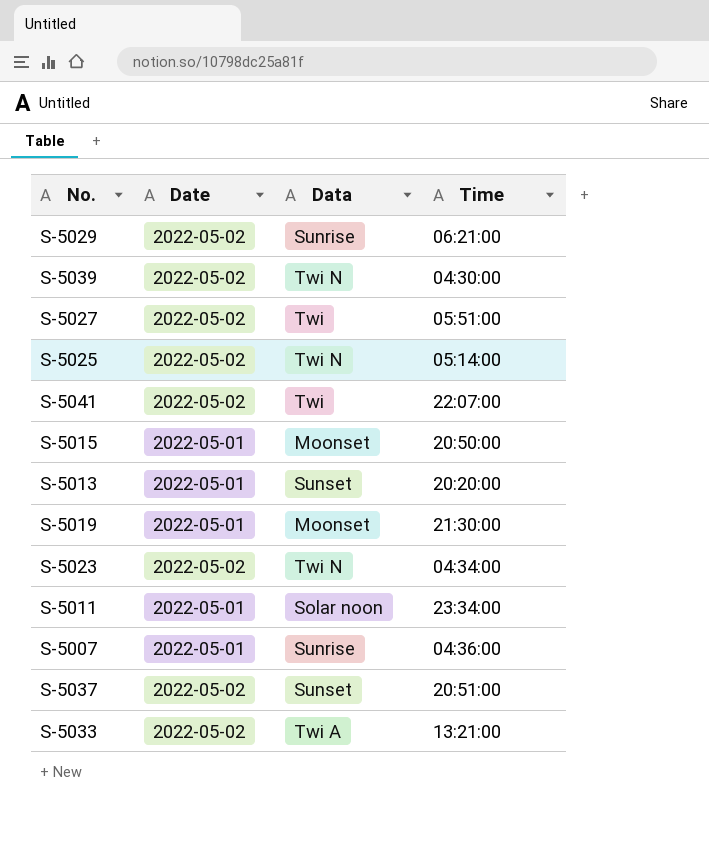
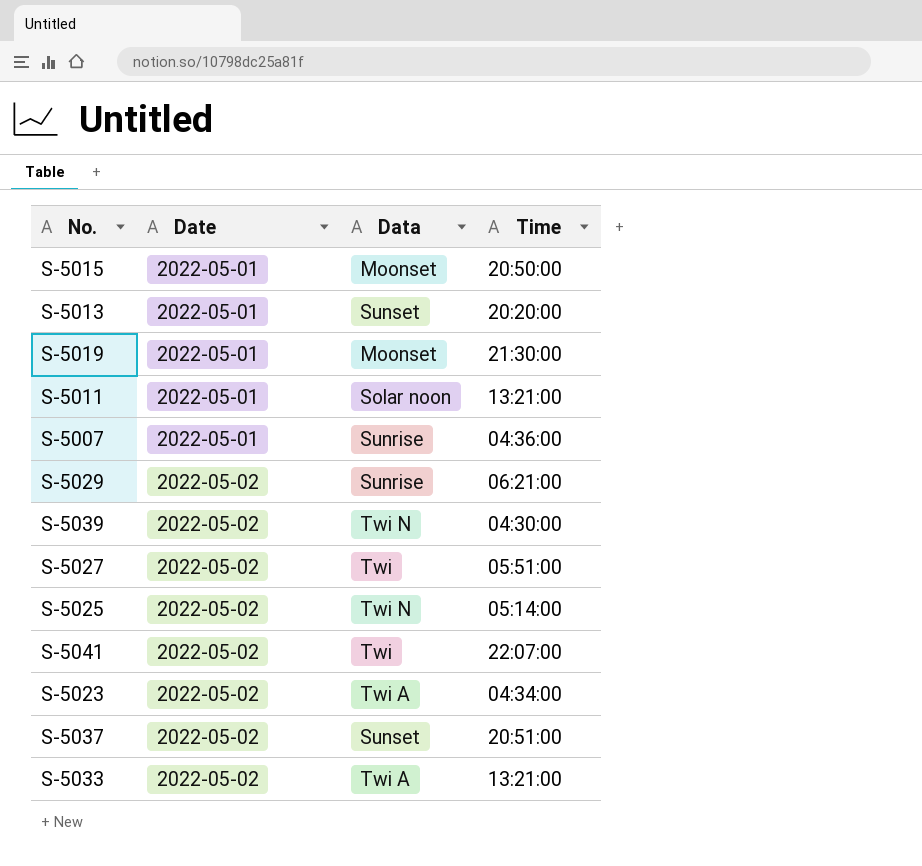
row order: none -> Date ascending
S-5011 | Time: 23:34:00 -> 13:21:00
S-5023 | Data: Twi N -> Twi A

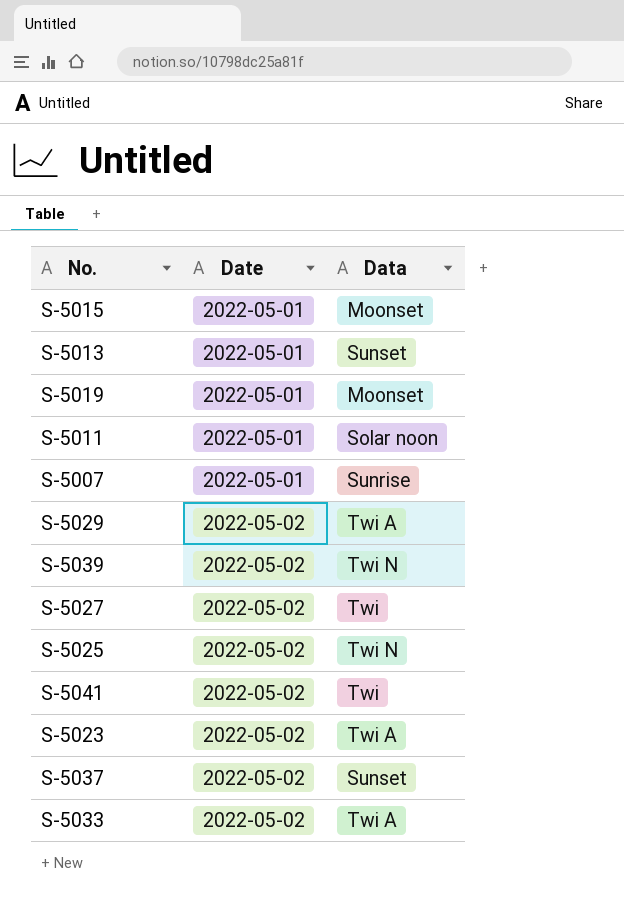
column Time | position: 4 -> none
S-5029 | Data: Sunrise -> Twi A

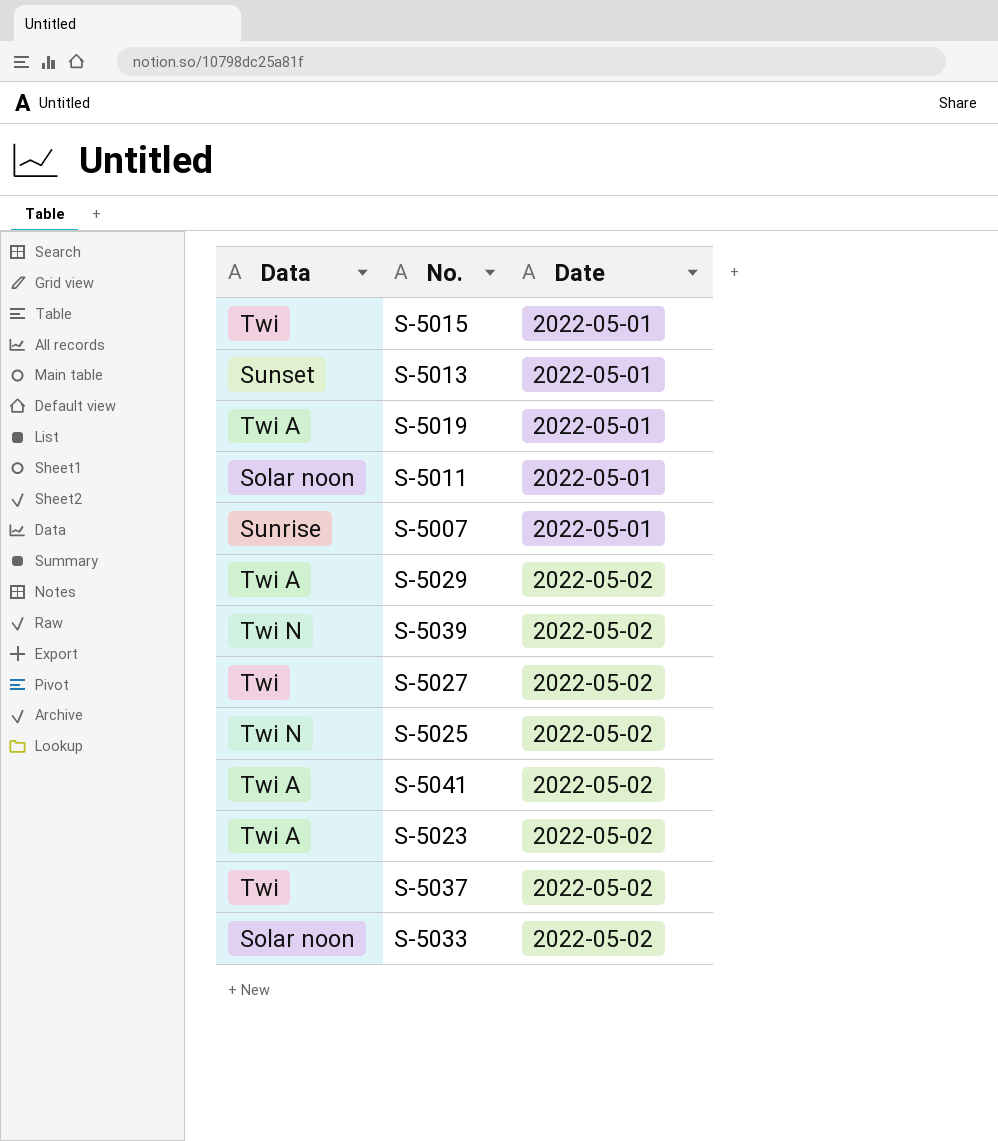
column Data | position: 3 -> 1
S-5015 | Data: Moonset -> Twi
S-5019 | Data: Moonset -> Twi A
S-5041 | Data: Twi -> Twi A
S-5037 | Data: Sunset -> Twi
S-5033 | Data: Twi A -> Solar noon

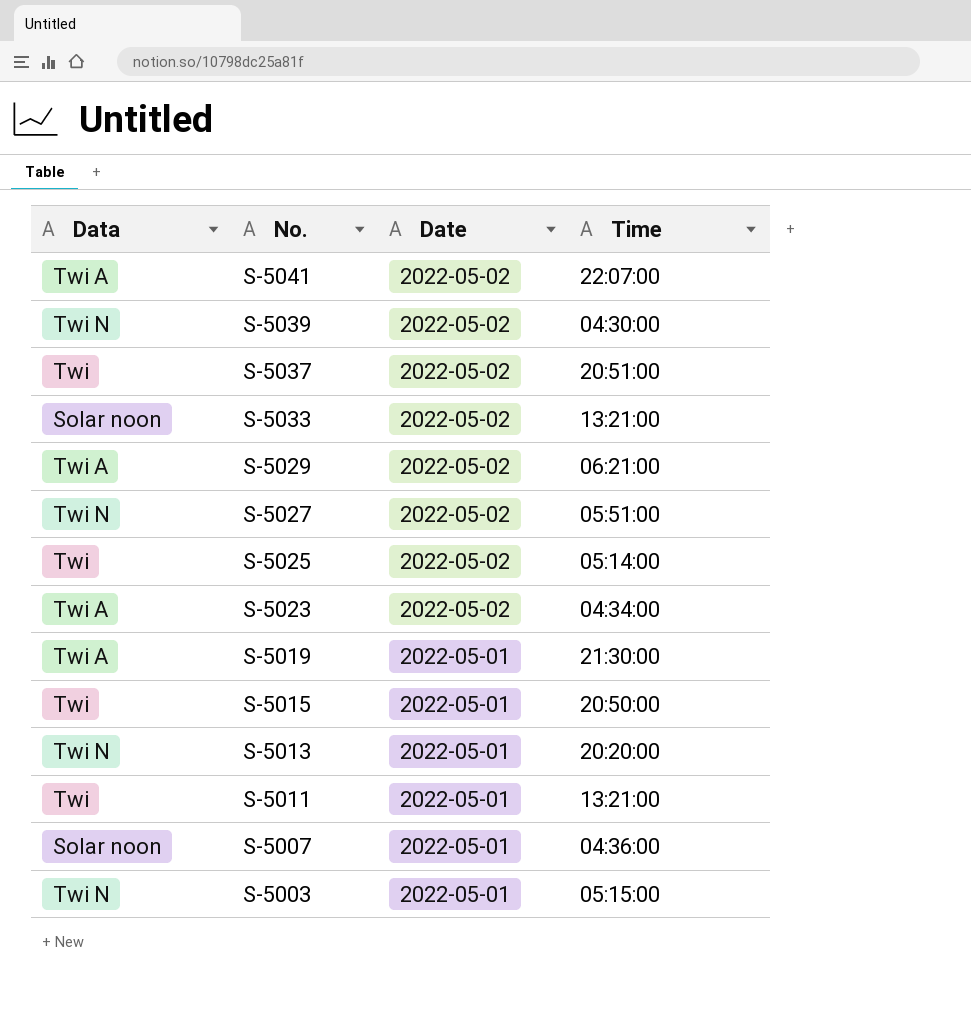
row order: Date ascending -> No. descending
column Time | position: none -> 4
S-5027 | Data: Twi -> Twi N
S-5025 | Data: Twi N -> Twi
S-5013 | Data: Sunset -> Twi N
S-5011 | Data: Solar noon -> Twi
S-5007 | Data: Sunrise -> Solar noon
row S-5003: none -> Twi N | 2022-05-01 | 05:15:00

